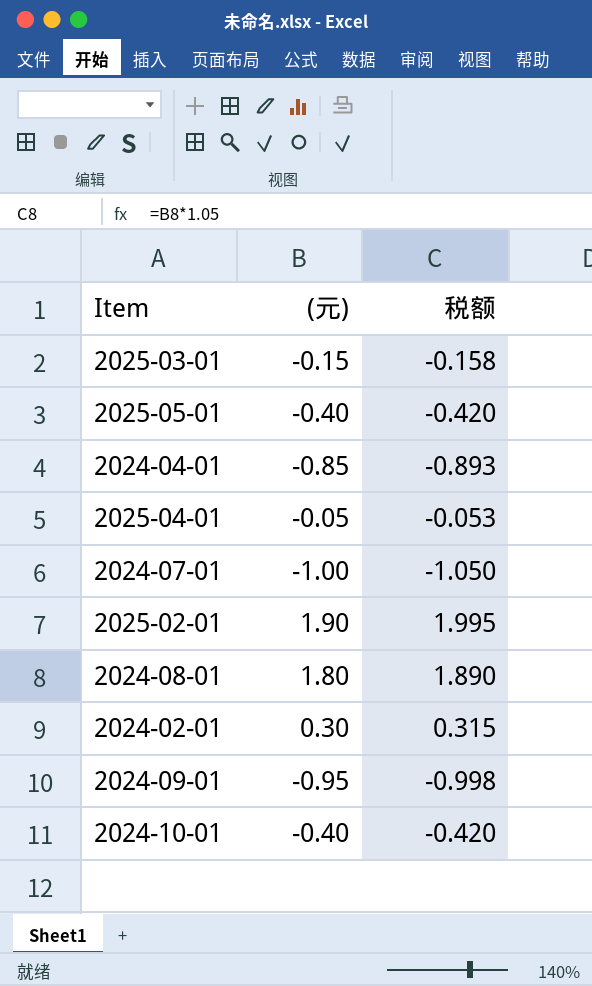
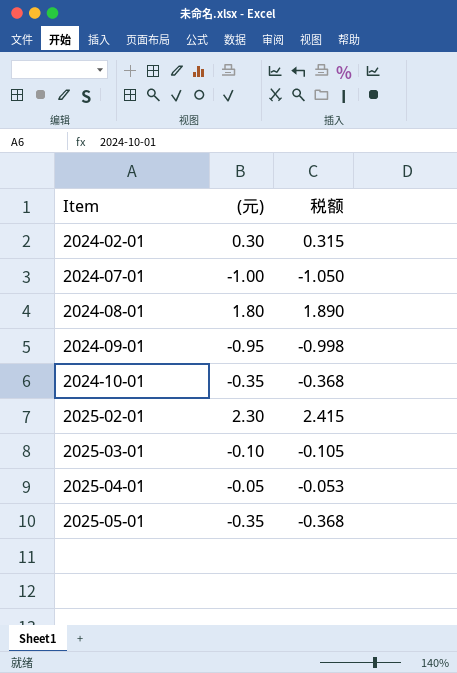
row order: none -> Item ascending
row 2024-04-01: -0.85 | -0.893 -> none
2024-10-01 | (元): -0.40 -> -0.35
2024-10-01 | 税额: -0.420 -> -0.368
2025-02-01 | (元): 1.90 -> 2.30
2025-02-01 | 税额: 1.995 -> 2.415
2025-03-01 | (元): -0.15 -> -0.10
2025-03-01 | 税额: -0.158 -> -0.105
2025-05-01 | (元): -0.40 -> -0.35
2025-05-01 | 税额: -0.420 -> -0.368

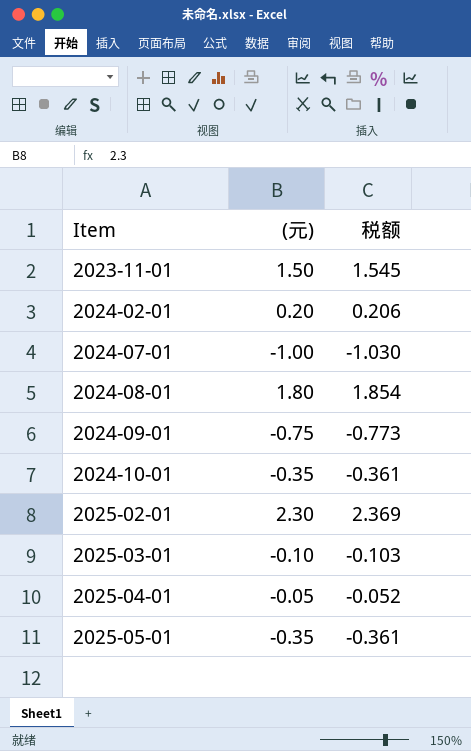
column 税额 | formula: [(元)] * 1.05 -> [(元)] * 1.03
row 2023-11-01: none -> 1.50 | 1.545
2024-02-01 | (元): 0.30 -> 0.20
2024-09-01 | (元): -0.95 -> -0.75

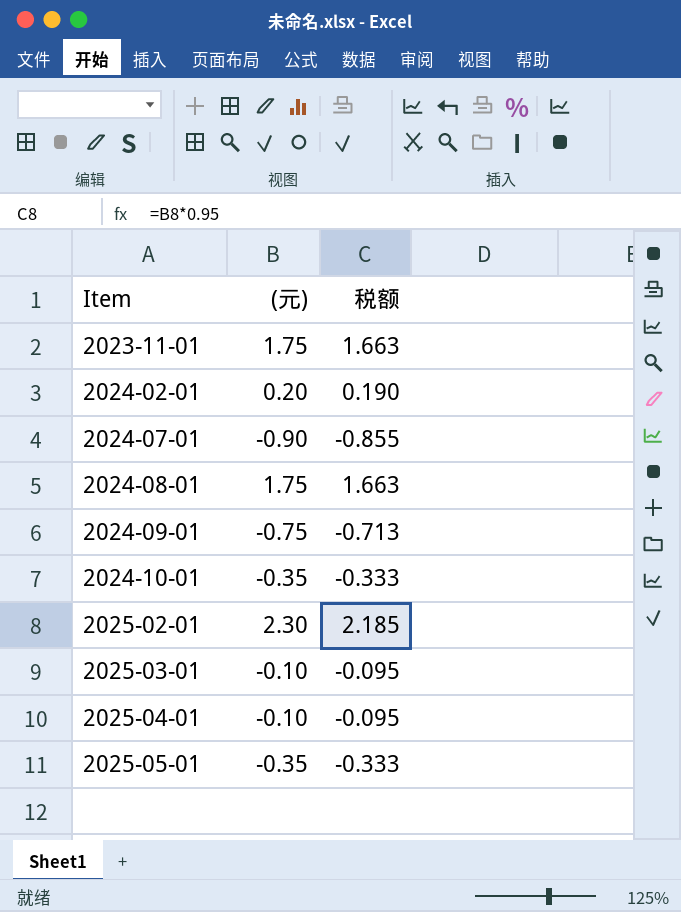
column 税额 | formula: [(元)] * 1.03 -> [(元)] * 0.95
2023-11-01 | (元): 1.50 -> 1.75
2024-07-01 | (元): -1.00 -> -0.90
2024-08-01 | (元): 1.80 -> 1.75
2025-04-01 | (元): -0.05 -> -0.10

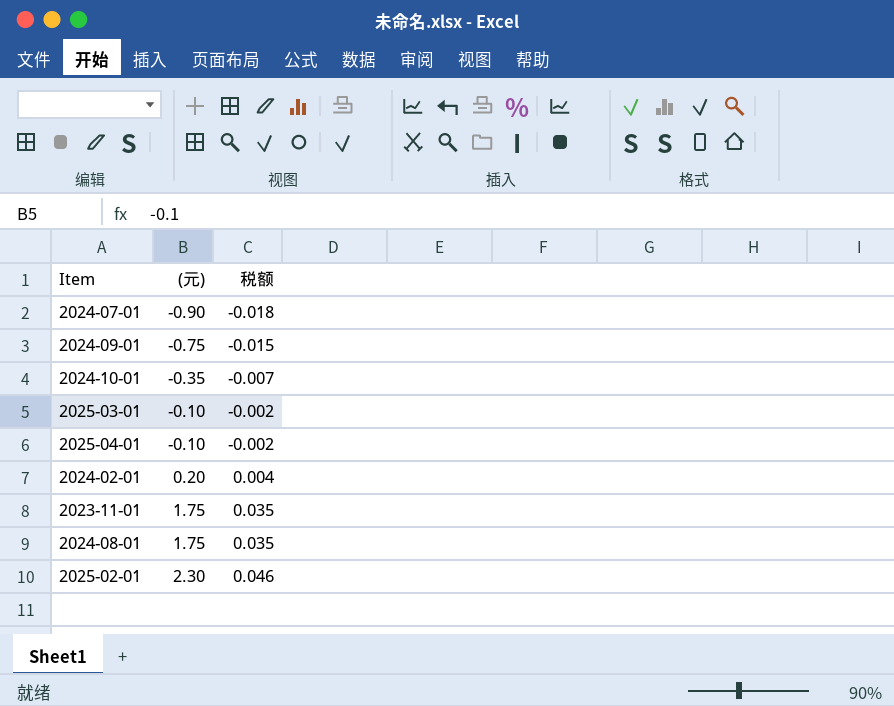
row order: Item ascending -> (元) ascending
column 税额 | formula: [(元)] * 0.95 -> [(元)] * 0.02
row 2025-05-01: -0.35 | -0.333 -> none

